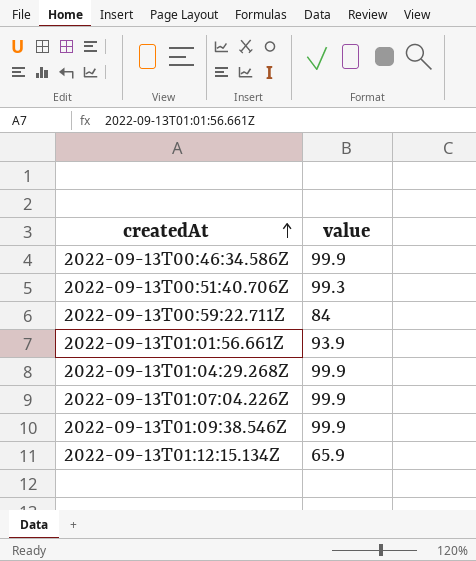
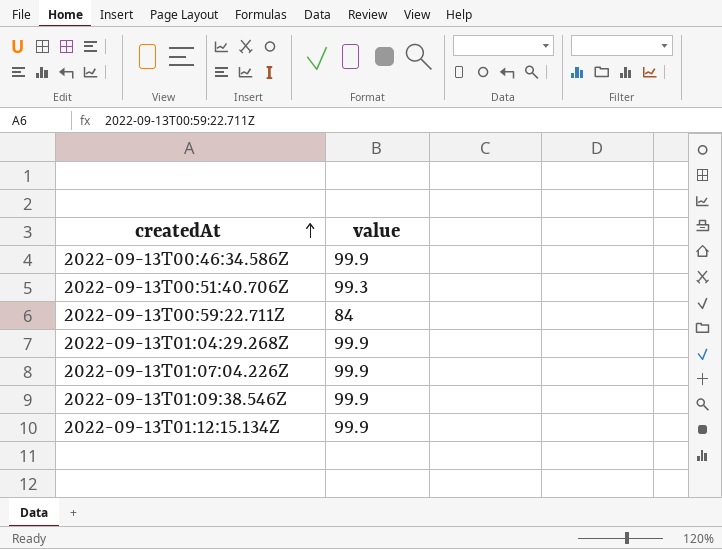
row 2022-09-13T01:01:56.661Z: 93.9 -> none
2022-09-13T01:12:15.134Z | value: 65.9 -> 99.9

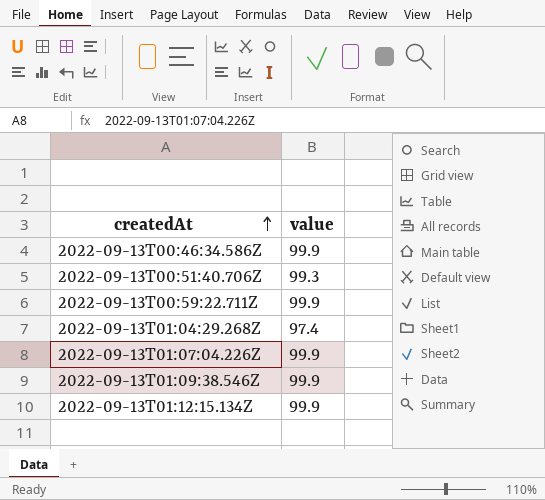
2022-09-13T00:59:22.711Z | value: 84 -> 99.9
2022-09-13T01:04:29.268Z | value: 99.9 -> 97.4

